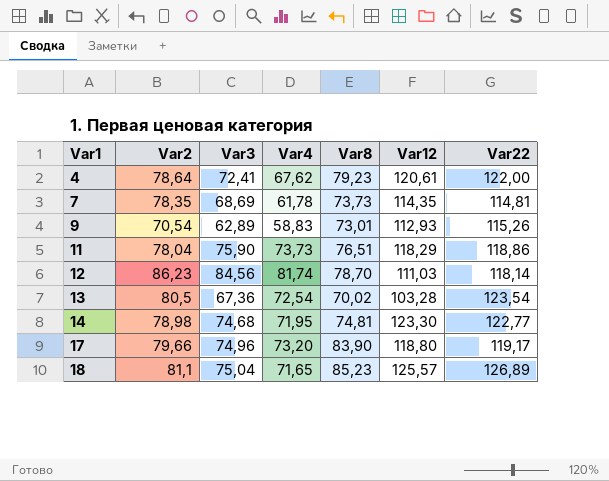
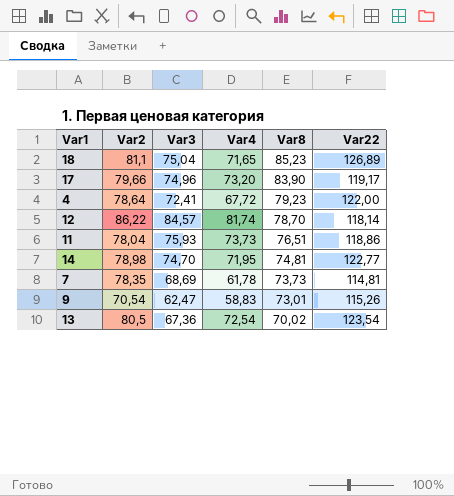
row order: Var1 ascending -> Var8 descending
column Var12 | position: 6 -> none
4 | Var4: 67,62 -> 67,72
12 | Var2: 86,23 -> 86,22
12 | Var3: 84,56 -> 84,57
11 | Var3: 75,90 -> 75,93
14 | Var3: 74,68 -> 74,70
9 | Var3: 62,89 -> 62,47

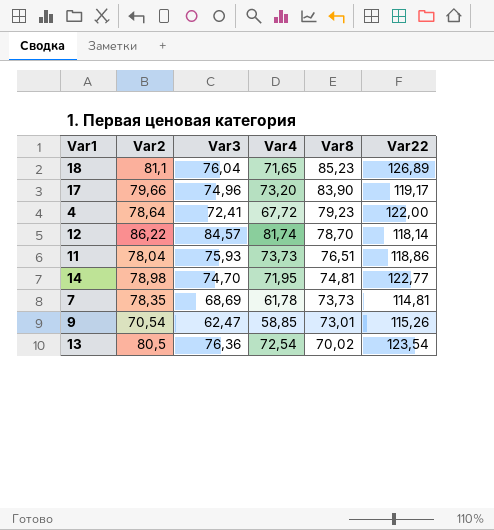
18 | Var3: 75,04 -> 76,04
9 | Var4: 58,83 -> 58,85
13 | Var3: 67,36 -> 76,36

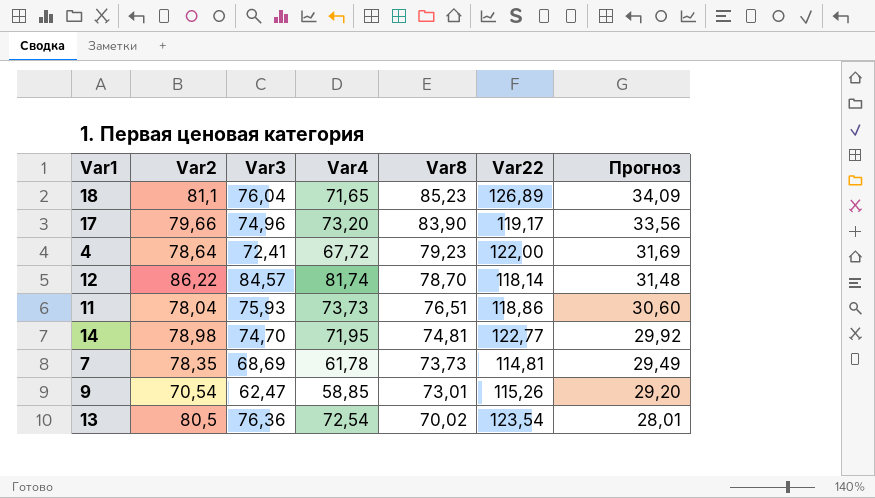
column Прогноз | formula: none -> [Var8] * 0,4

